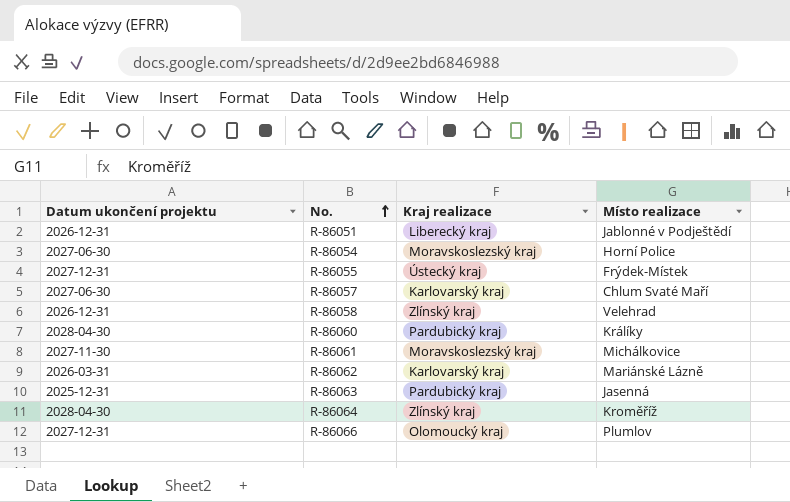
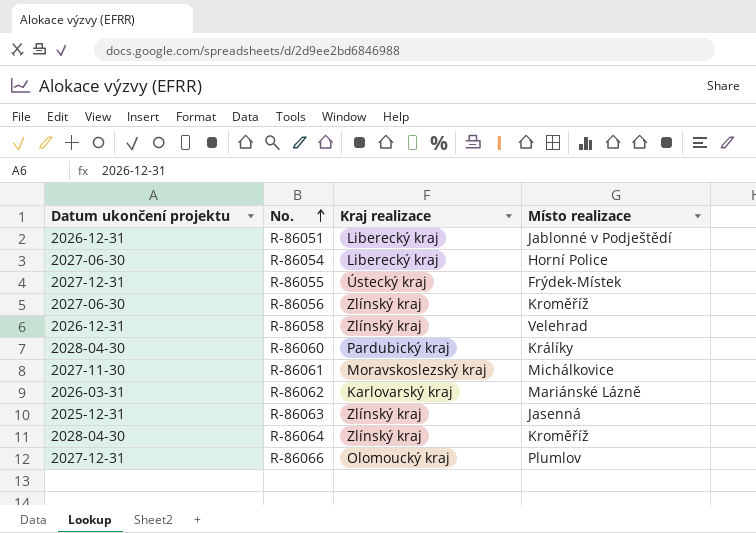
row R-86057: 2027-06-30 | Karlovarský kraj | Chlum Svaté Maří -> none
R-86054 | Kraj realizace: Moravskoslezský kraj -> Liberecký kraj
row R-86056: none -> 2027-06-30 | Zlínský kraj | Kroměříž
R-86063 | Kraj realizace: Pardubický kraj -> Zlínský kraj

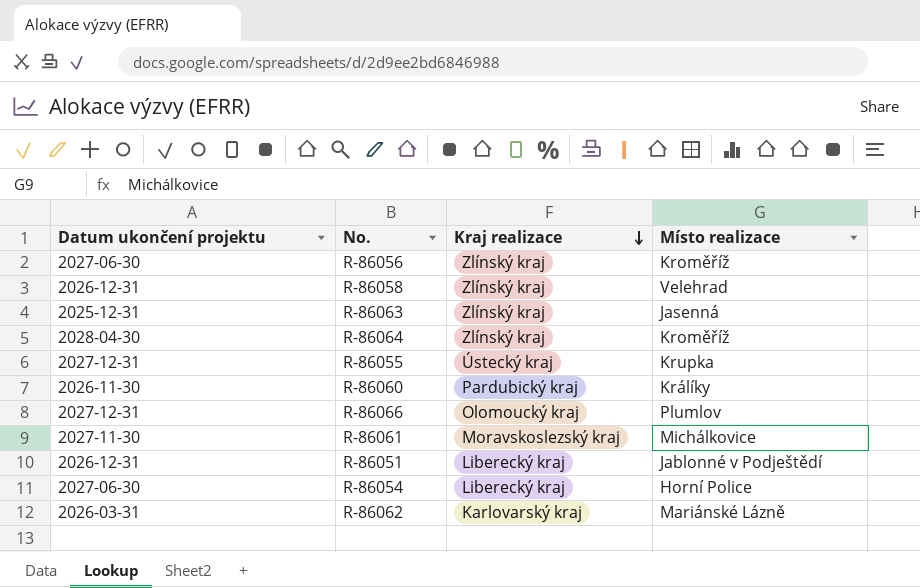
row order: No. ascending -> Kraj realizace descending
R-86055 | Místo realizace: Frýdek-Místek -> Krupka
R-86060 | Datum ukončení projektu: 2028-04-30 -> 2026-11-30

